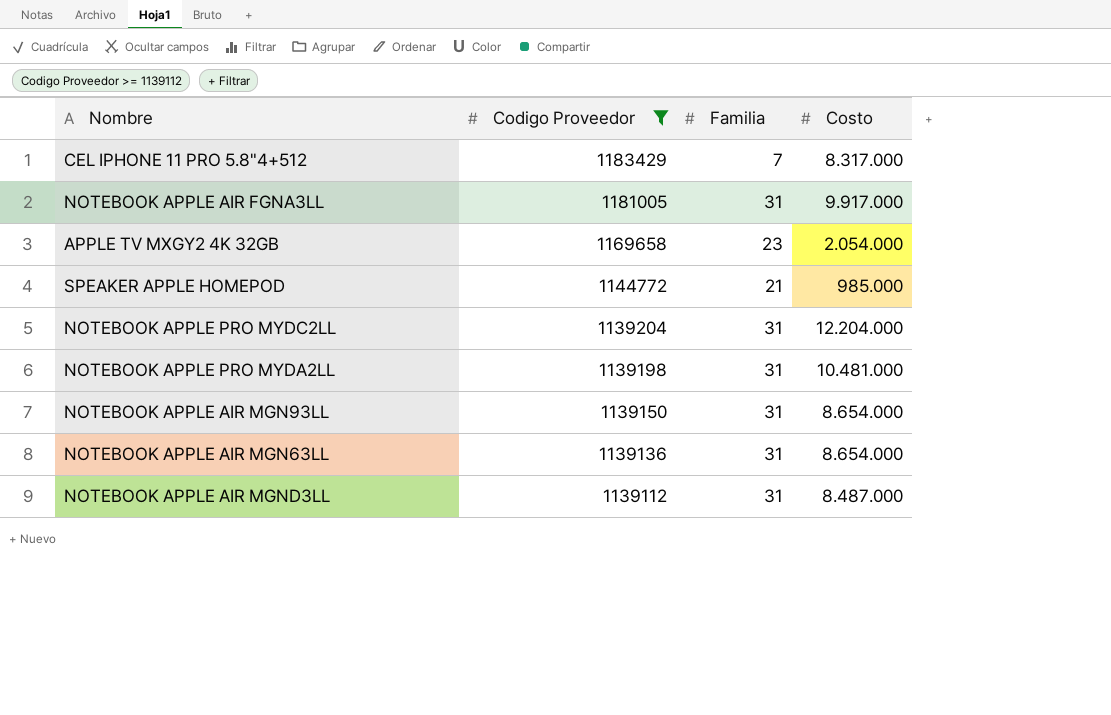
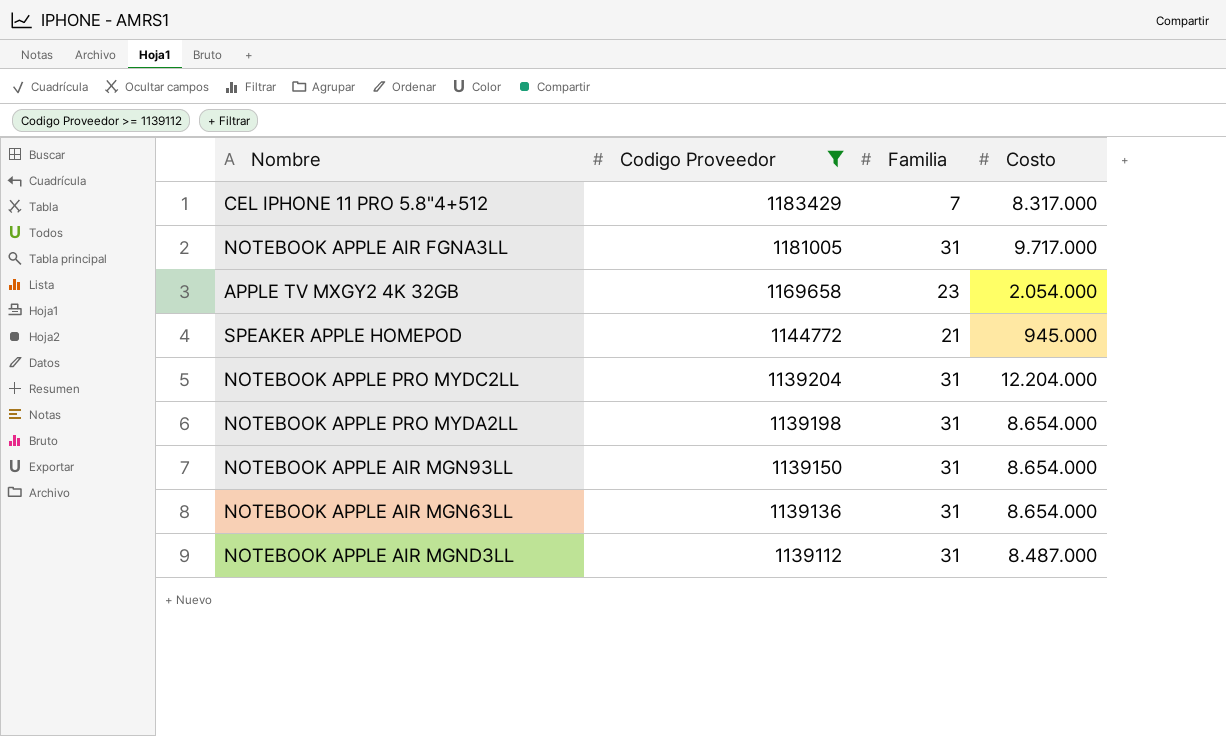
NOTEBOOK APPLE AIR FGNA3LL | Costo: 9.917.000 -> 9.717.000
SPEAKER APPLE HOMEPOD | Costo: 985.000 -> 945.000
NOTEBOOK APPLE PRO MYDA2LL | Costo: 10.481.000 -> 8.654.000

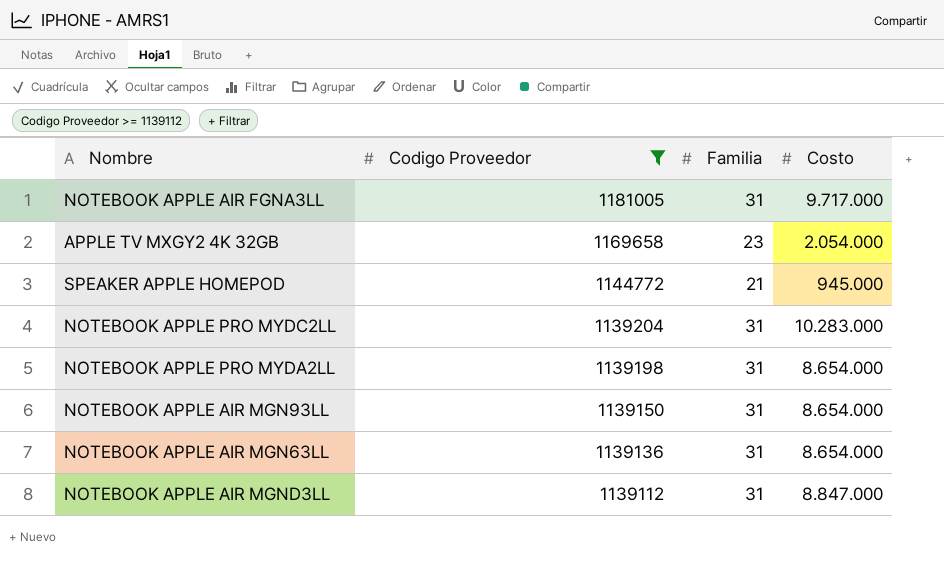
row CEL IPHONE 11 PRO 5.8"4+512: 1183429 | 7 | 8.317.000 -> none
NOTEBOOK APPLE PRO MYDC2LL | Costo: 12.204.000 -> 10.283.000
NOTEBOOK APPLE AIR MGND3LL | Costo: 8.487.000 -> 8.847.000

